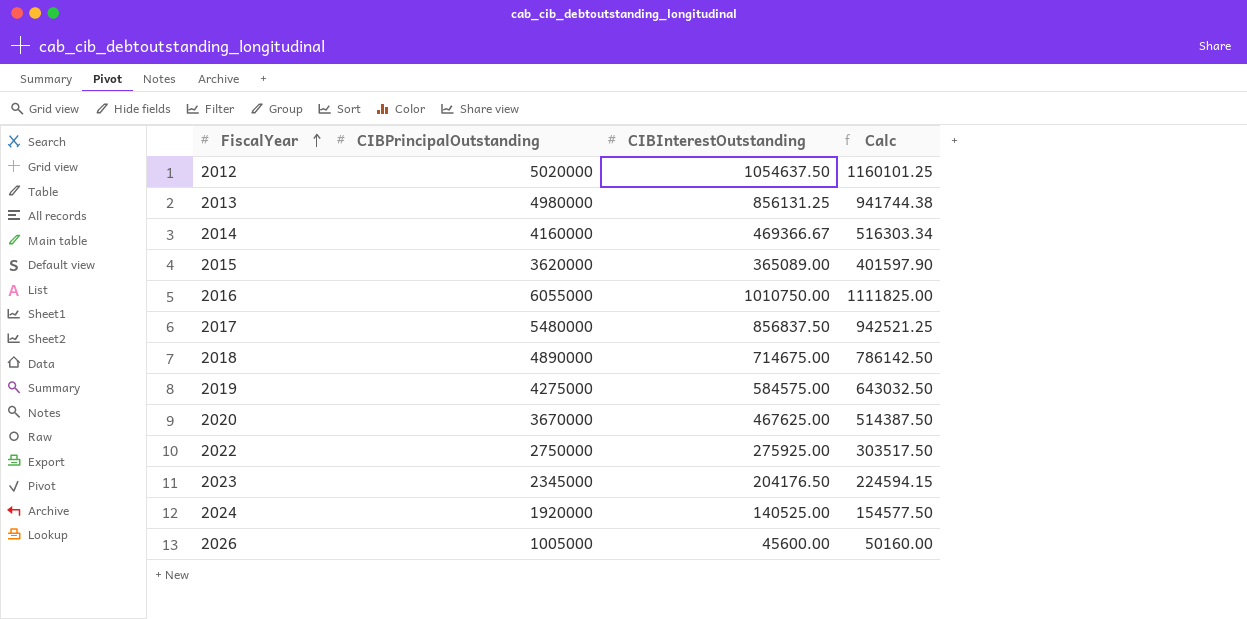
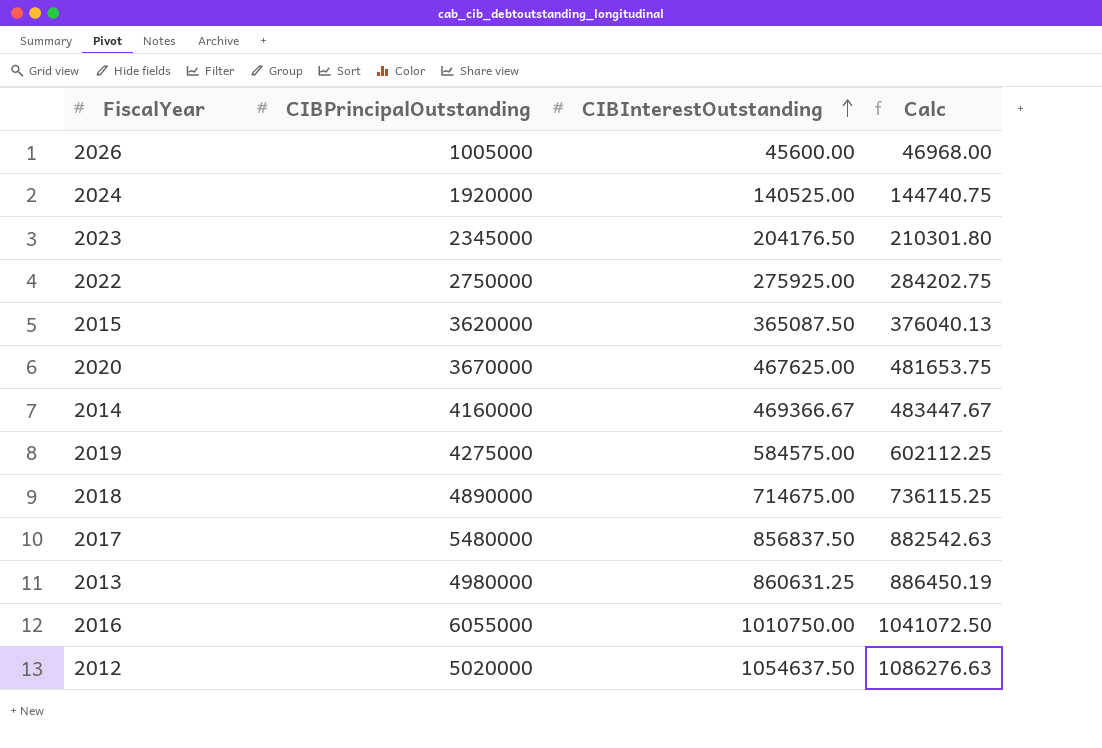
row order: FiscalYear ascending -> CIBInterestOutstanding ascending
column Calc | formula: [CIBInterestOutstanding] * 1.1 -> [CIBInterestOutstanding] * 1.03
2015 | CIBInterestOutstanding: 365089.00 -> 365087.50
2013 | CIBInterestOutstanding: 856131.25 -> 860631.25

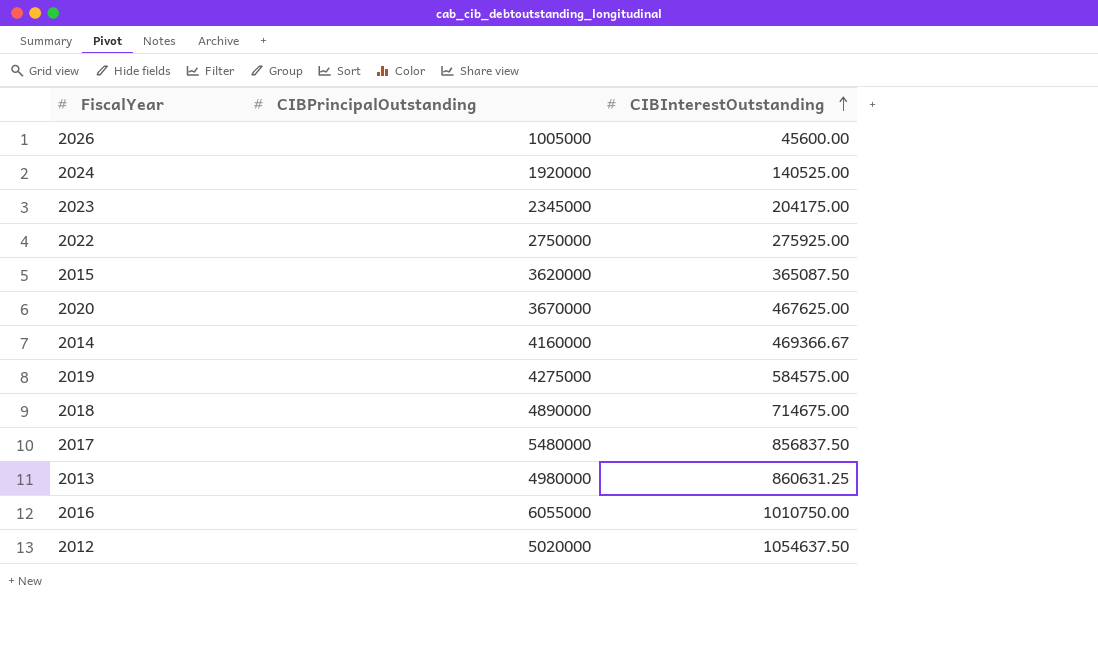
column Calc | formula: [CIBInterestOutstanding] * 1.03 -> none
2023 | CIBInterestOutstanding: 204176.50 -> 204175.00

